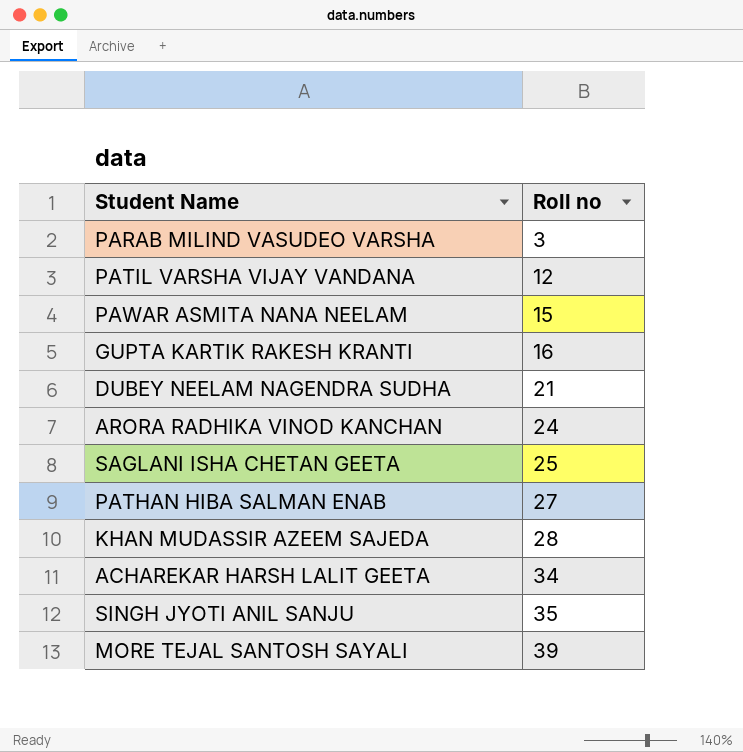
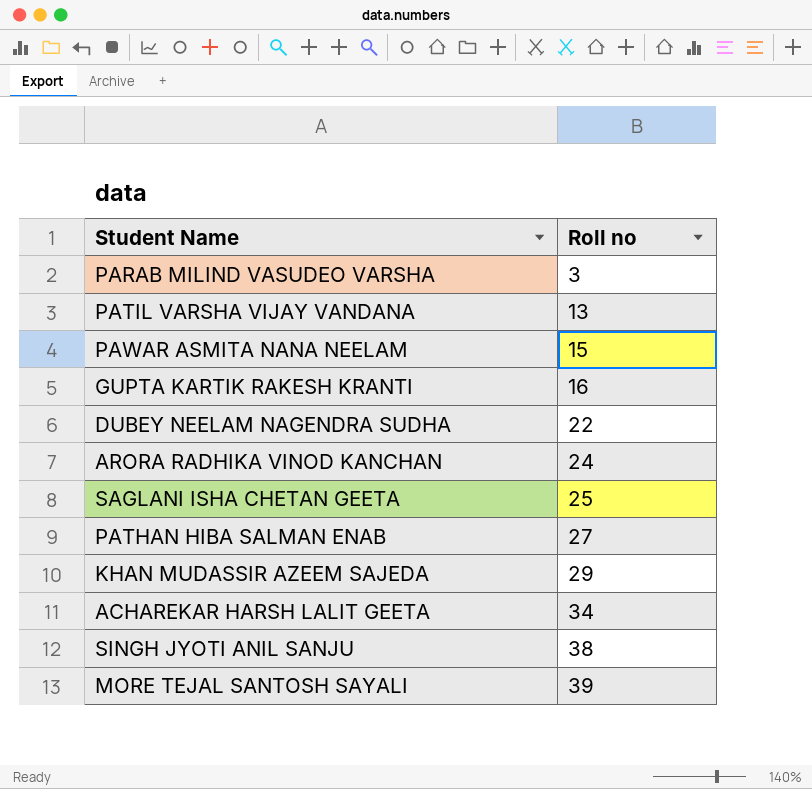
PATIL VARSHA VIJAY VANDANA | Roll no: 12 -> 13
DUBEY NEELAM NAGENDRA SUDHA | Roll no: 21 -> 22
KHAN MUDASSIR AZEEM SAJEDA | Roll no: 28 -> 29
SINGH JYOTI ANIL SANJU | Roll no: 35 -> 38

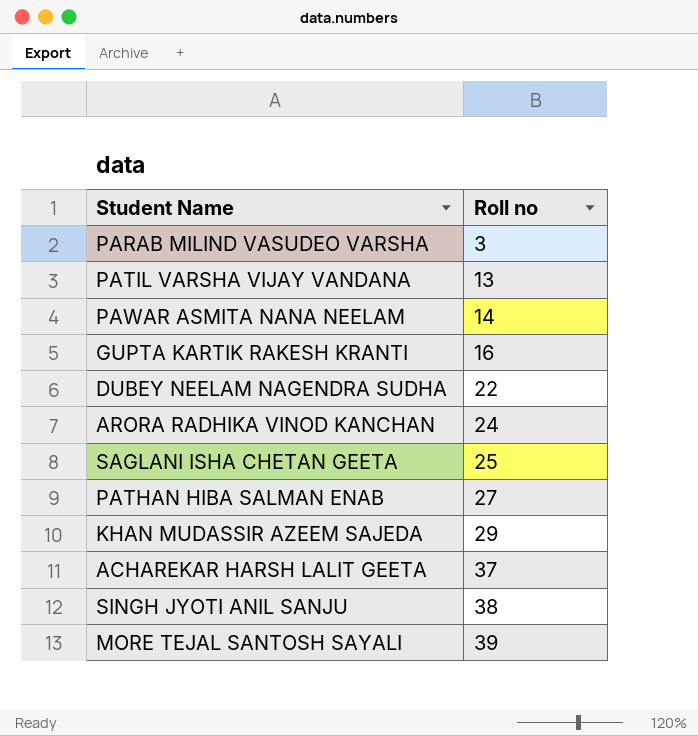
PAWAR ASMITA NANA NEELAM | Roll no: 15 -> 14
ACHAREKAR HARSH LALIT GEETA | Roll no: 34 -> 37

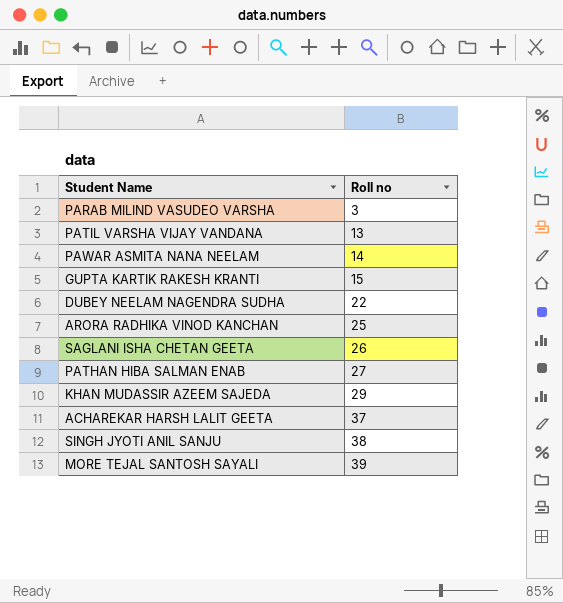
GUPTA KARTIK RAKESH KRANTI | Roll no: 16 -> 15
ARORA RADHIKA VINOD KANCHAN | Roll no: 24 -> 25
SAGLANI ISHA CHETAN GEETA | Roll no: 25 -> 26

